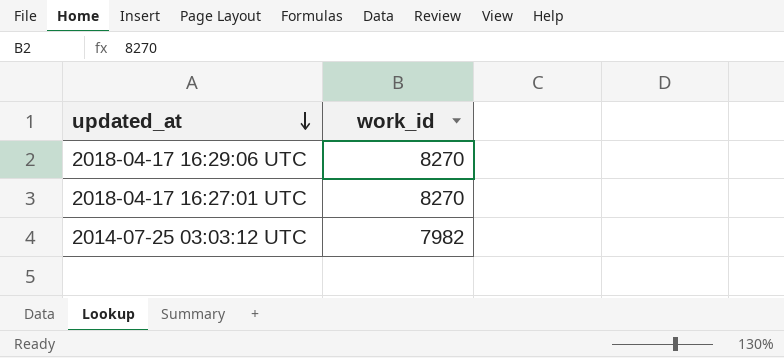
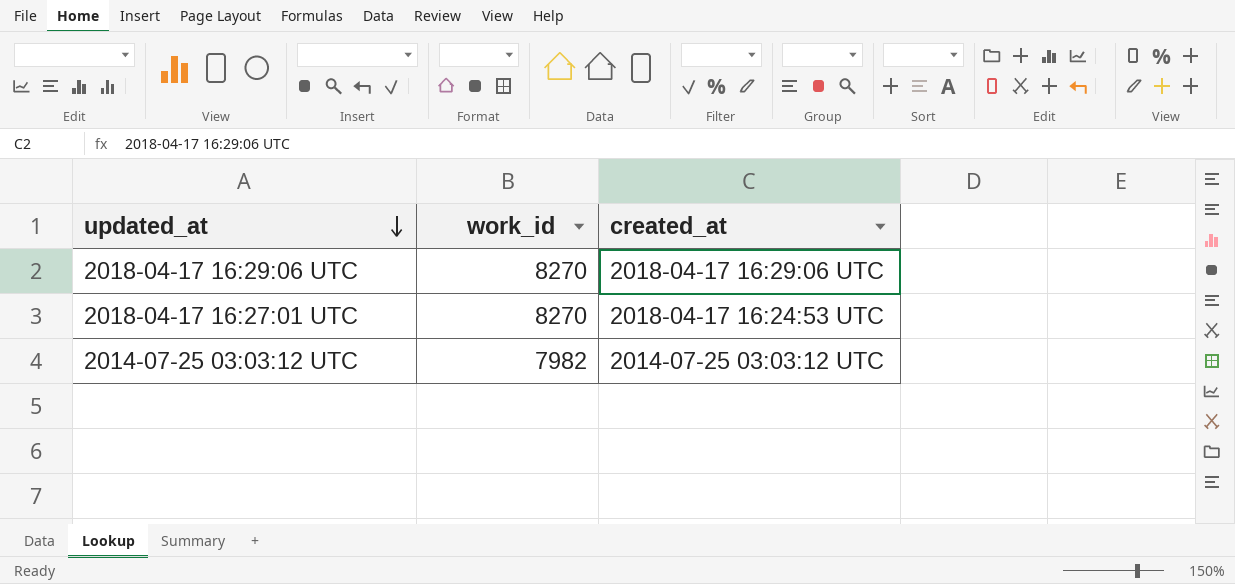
column created_at | position: none -> 3

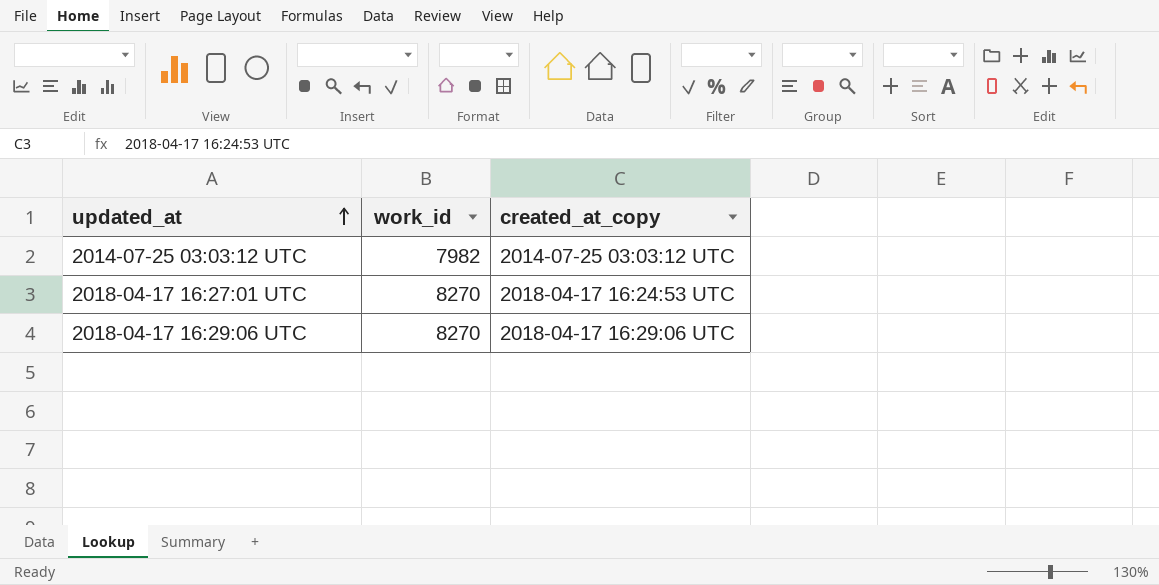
row order: updated_at descending -> updated_at ascending
column name: created_at -> created_at_copy

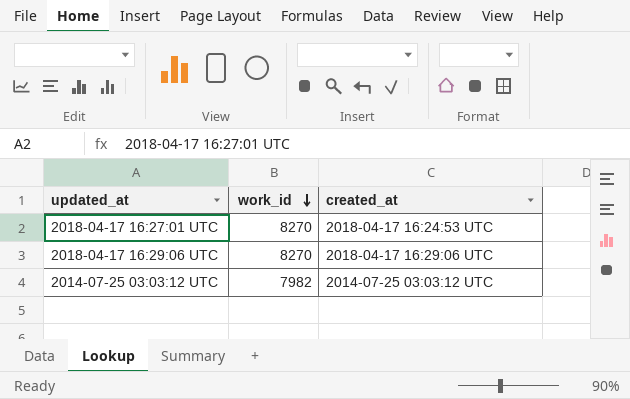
row order: updated_at ascending -> work_id descending
column name: created_at_copy -> created_at

